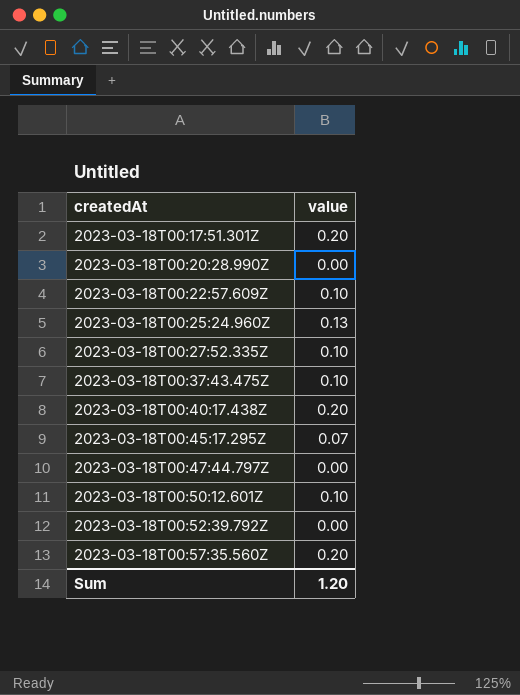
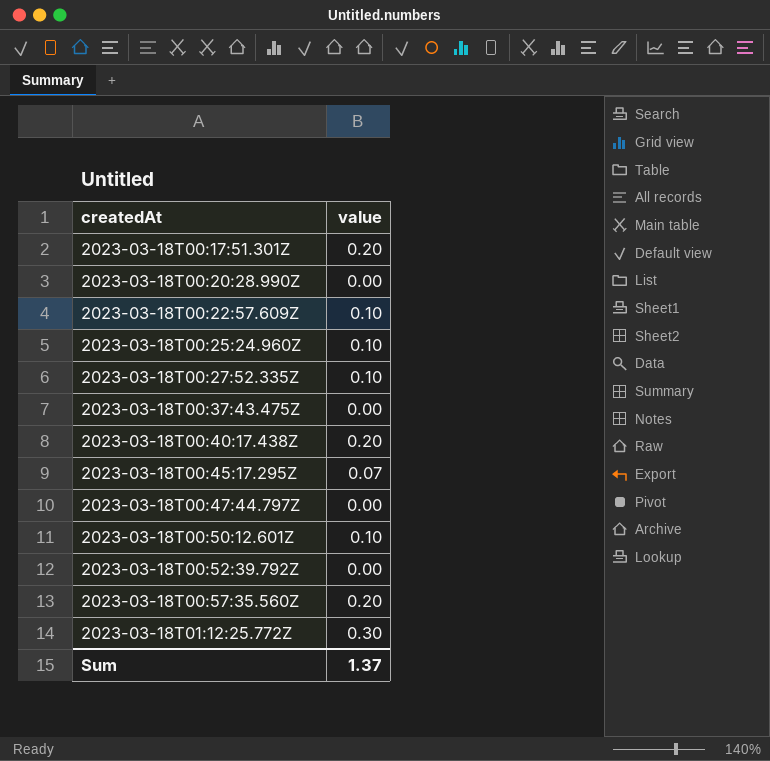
2023-03-18T00:25:24.960Z | value: 0.13 -> 0.10
2023-03-18T00:37:43.475Z | value: 0.10 -> 0.00
row 2023-03-18T01:12:25.772Z: none -> 0.30
Sum | value: 1.20 -> 1.37

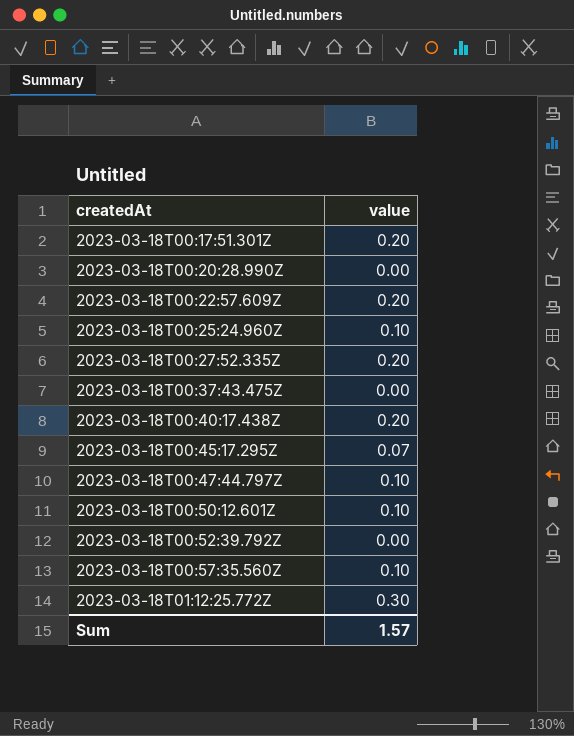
2023-03-18T00:22:57.609Z | value: 0.10 -> 0.20
2023-03-18T00:27:52.335Z | value: 0.10 -> 0.20
2023-03-18T00:47:44.797Z | value: 0.00 -> 0.10
2023-03-18T00:57:35.560Z | value: 0.20 -> 0.10
Sum | value: 1.37 -> 1.57

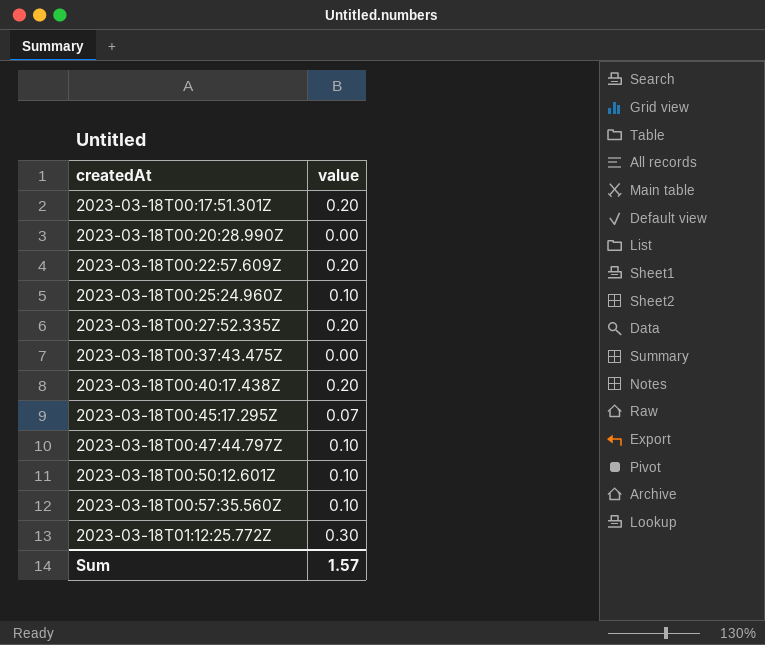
row 2023-03-18T00:52:39.792Z: 0.00 -> none

